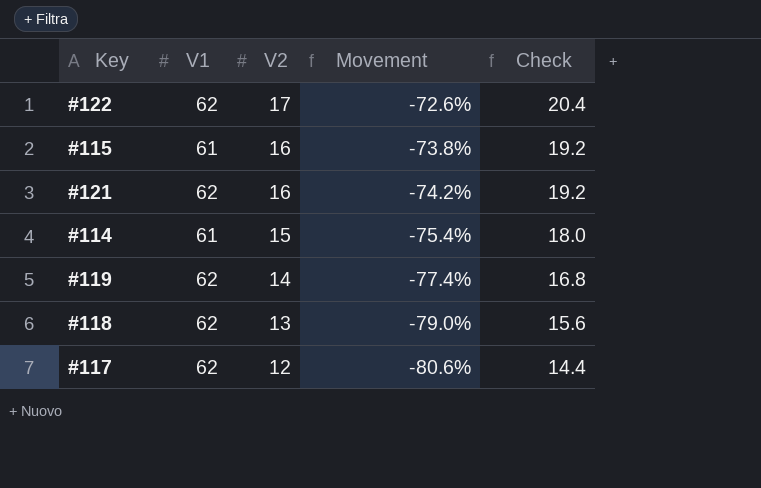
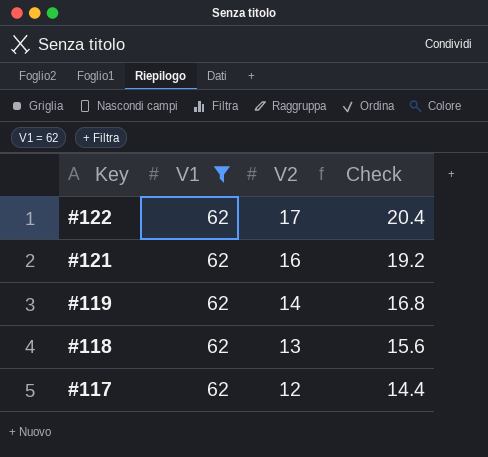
filter: none -> V1 = 62
column Movement | formula: ([V2] - [V1]) / [V1] -> none

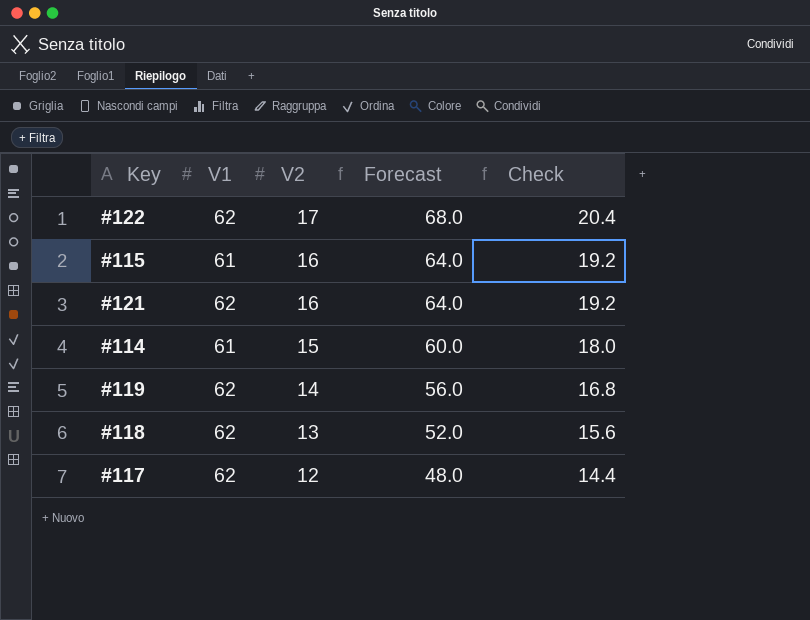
filter: V1 = 62 -> none
column Forecast | formula: none -> [V2] * 4

